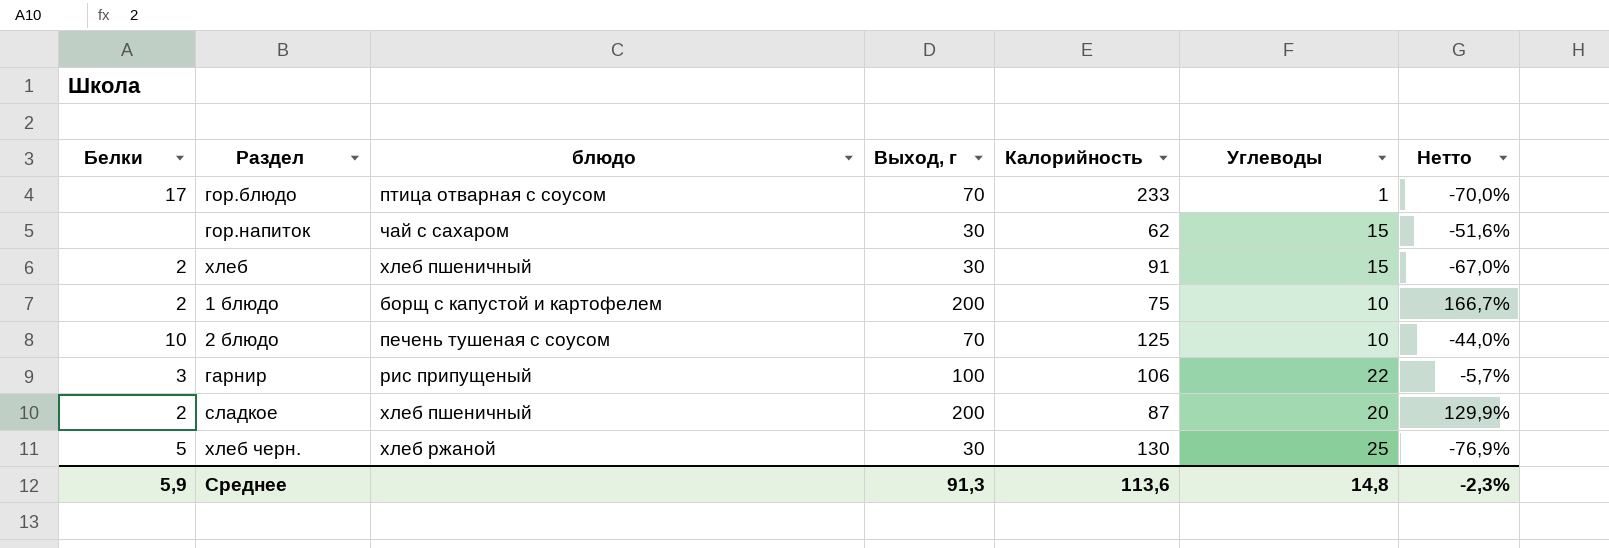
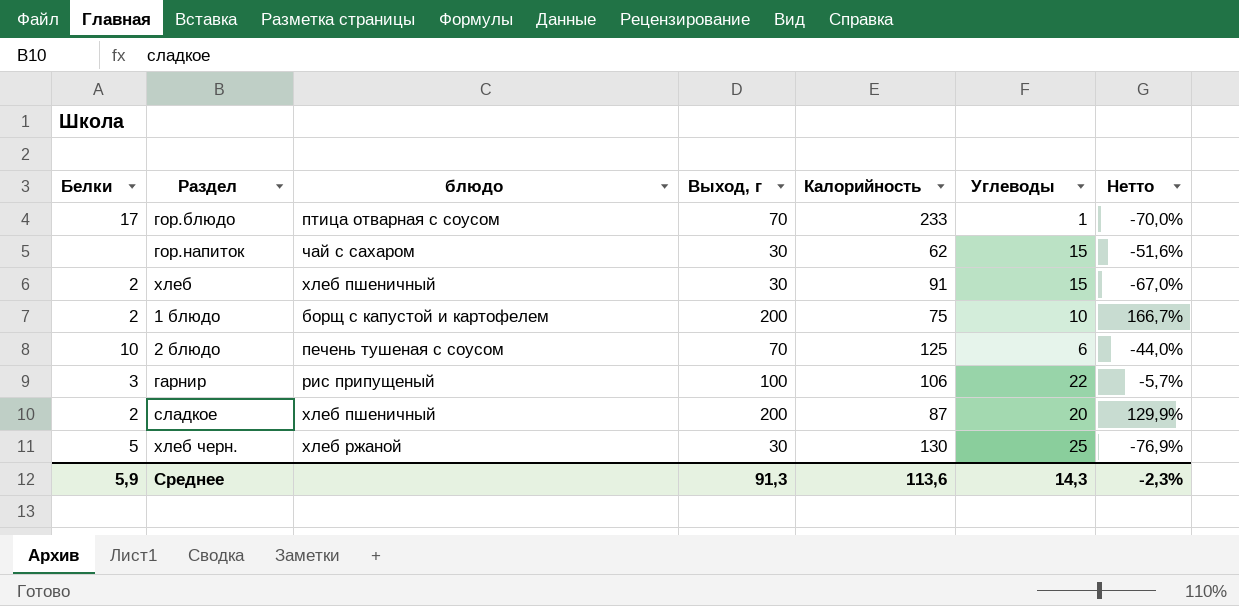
2 блюдо | Углеводы: 10 -> 6
Среднее | Углеводы: 14,8 -> 14,3

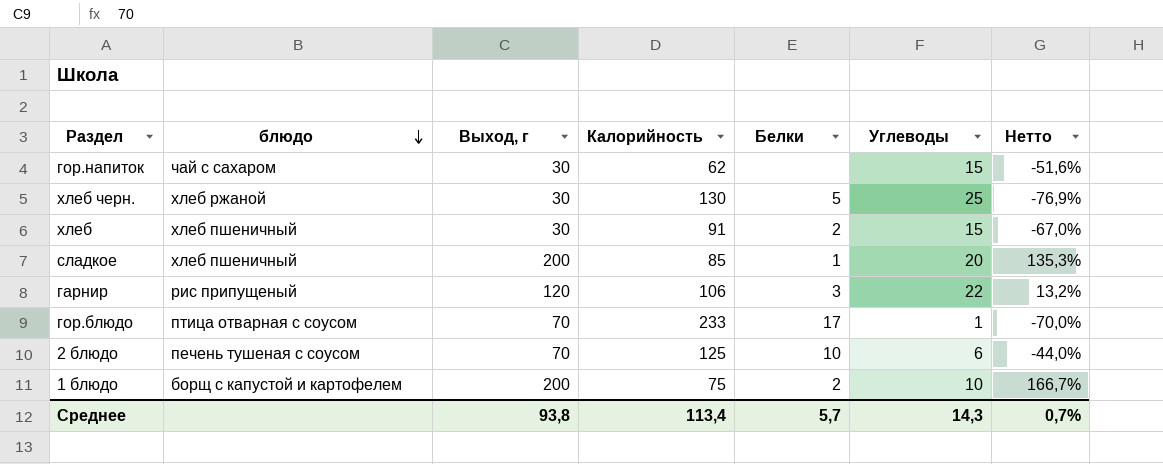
row order: none -> блюдо descending
column Белки | position: 1 -> 5
сладкое | Калорийность: 87 -> 85
сладкое | Белки: 2 -> 1
сладкое | Нетто: 129,9% -> 135,3%
гарнир | Выход, г: 100 -> 120
гарнир | Нетто: -5,7% -> 13,2%
Среднее | Выход, г: 91,3 -> 93,8
Среднее | Калорийность: 113,6 -> 113,4
Среднее | Белки: 5,9 -> 5,7
Среднее | Нетто: -2,3% -> 0,7%

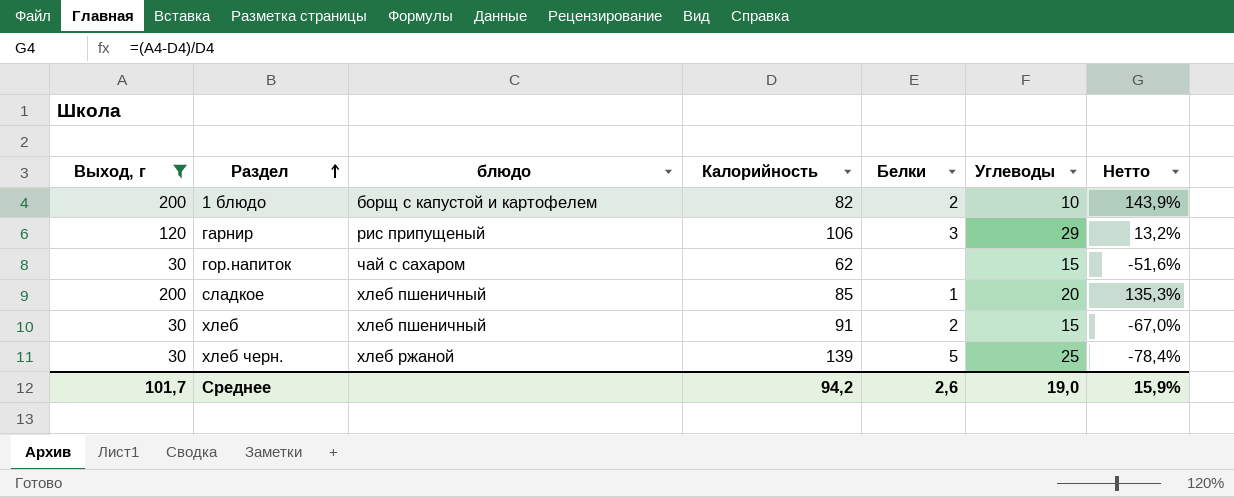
filter: none -> Выход, г != 70
row order: блюдо descending -> Раздел ascending
column Выход, г | position: 3 -> 1
1 блюдо | Калорийность: 75 -> 82
1 блюдо | Нетто: 166,7% -> 143,9%
гарнир | Углеводы: 22 -> 29
хлеб черн. | Калорийность: 130 -> 139
хлеб черн. | Нетто: -76,9% -> -78,4%
Среднее | Выход, г: 93,8 -> 101,7
Среднее | Калорийность: 113,4 -> 94,2
Среднее | Белки: 5,7 -> 2,6
Среднее | Углеводы: 14,3 -> 19,0
Среднее | Нетто: 0,7% -> 15,9%

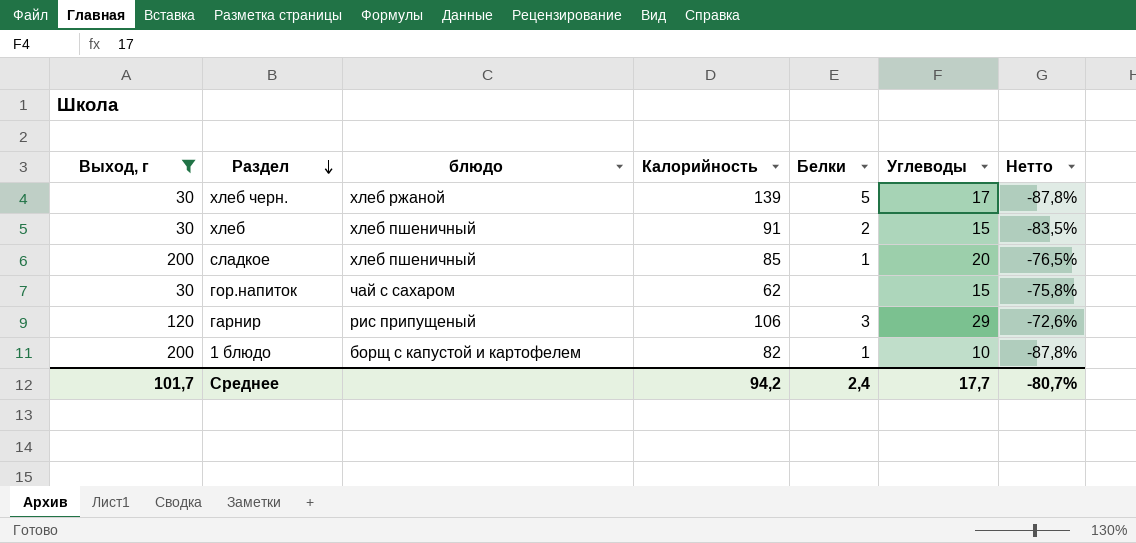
row order: Раздел ascending -> Раздел descending
column Нетто | formula: ([Выход, г] - [Калорийность]) / [Калорийность] -> ([Углеводы] - [Калорийность]) / [Калорийность]
хлеб черн. | Углеводы: 25 -> 17
1 блюдо | Белки: 2 -> 1
Среднее | Белки: 2,6 -> 2,4
Среднее | Углеводы: 19,0 -> 17,7
Среднее | Нетто: 15,9% -> -80,7%

